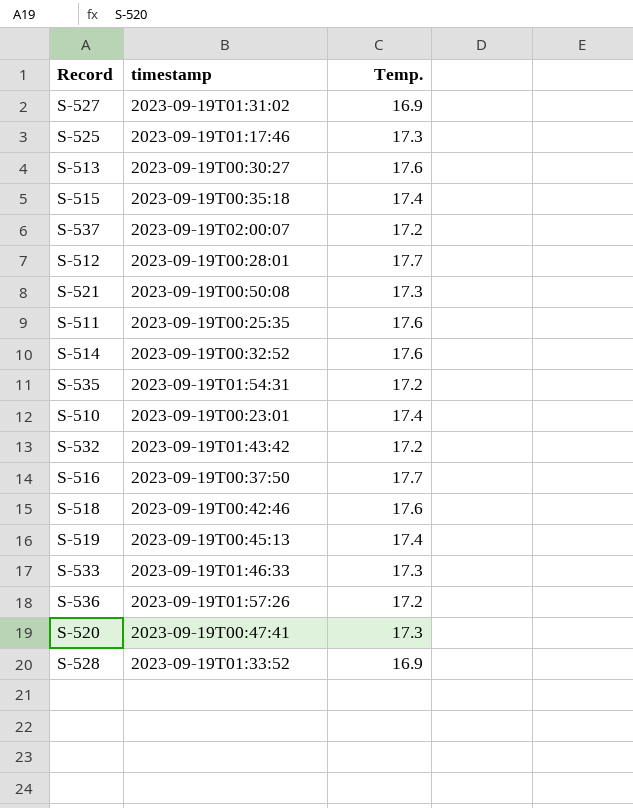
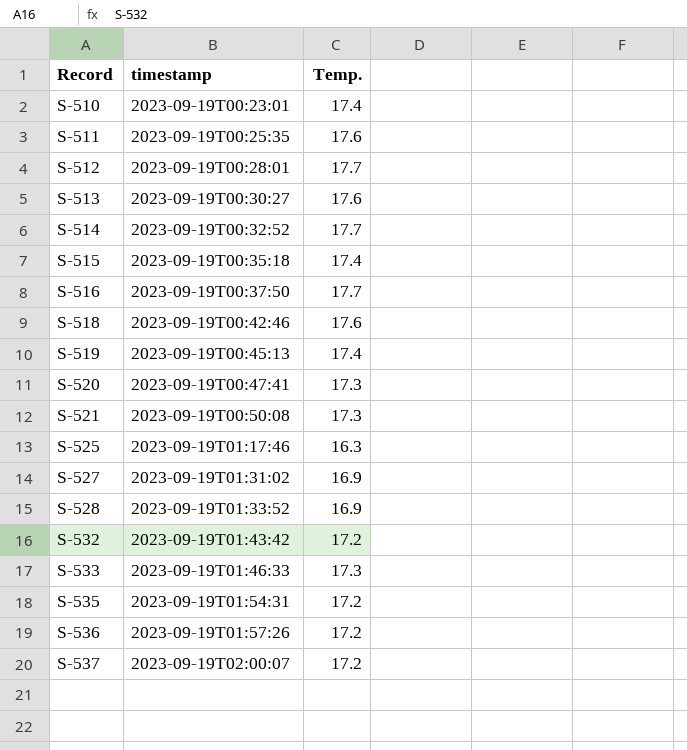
row order: none -> Record ascending
S-514 | Temp.: 17.6 -> 17.7
S-525 | Temp.: 17.3 -> 16.3

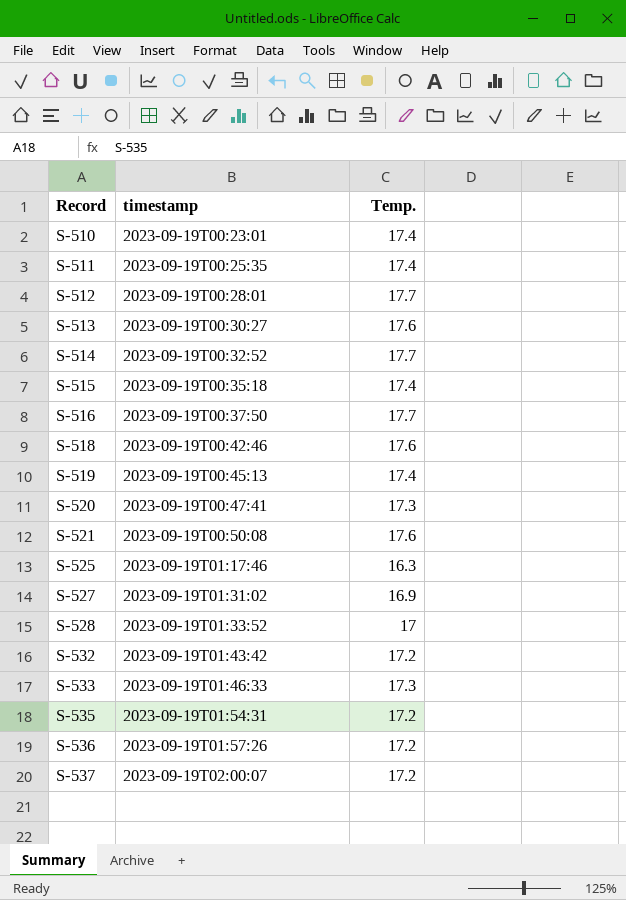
S-511 | Temp.: 17.6 -> 17.4
S-521 | Temp.: 17.3 -> 17.6
S-528 | Temp.: 16.9 -> 17

